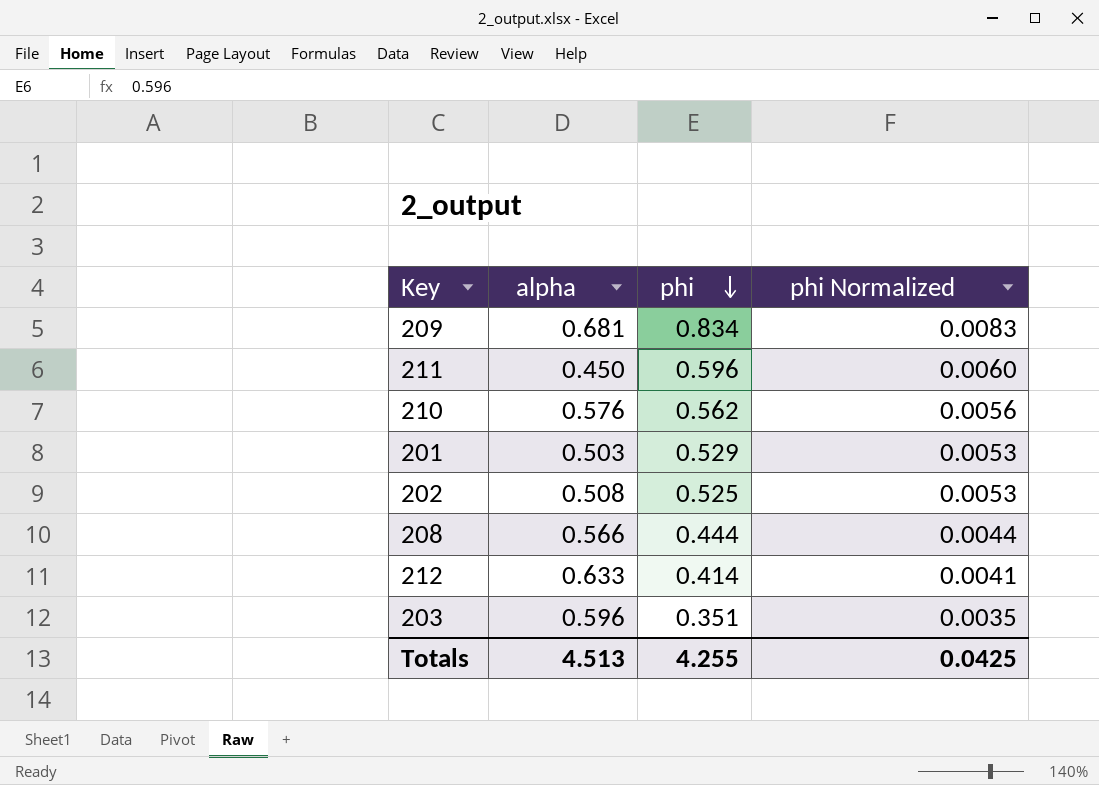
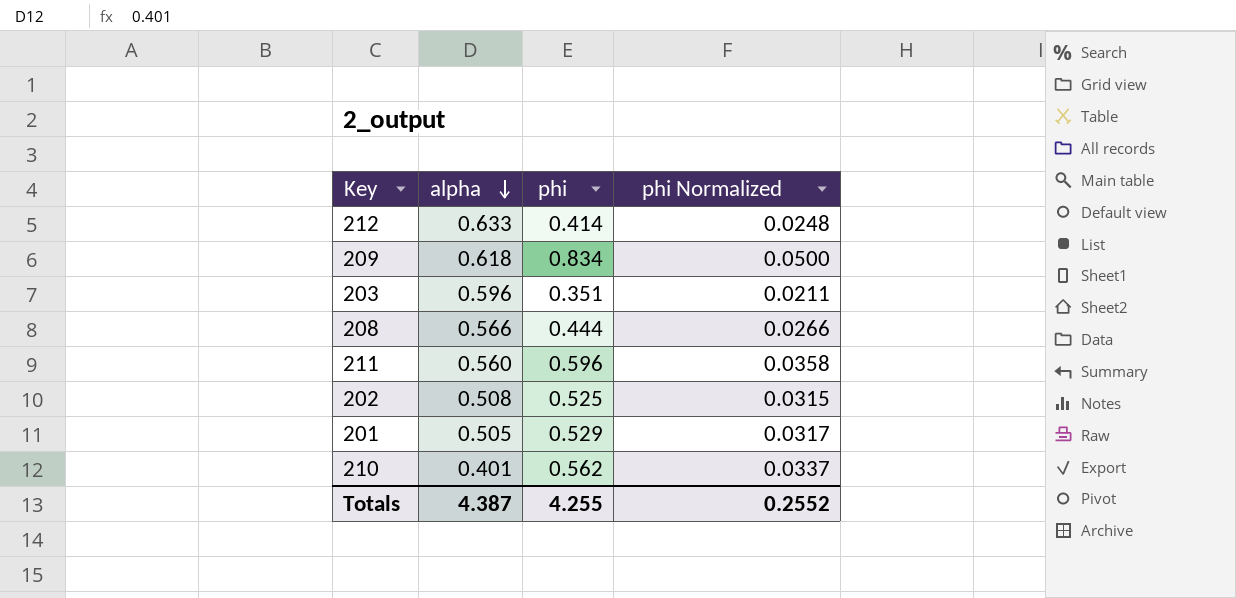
row order: phi descending -> alpha descending
column phi Normalized | formula: [phi] * 0.01 -> [phi] * 0.06
209 | alpha: 0.681 -> 0.618
211 | alpha: 0.450 -> 0.560
201 | alpha: 0.503 -> 0.505
210 | alpha: 0.576 -> 0.401
Totals | alpha: 4.513 -> 4.387
Totals | phi Normalized: 0.0425 -> 0.2552

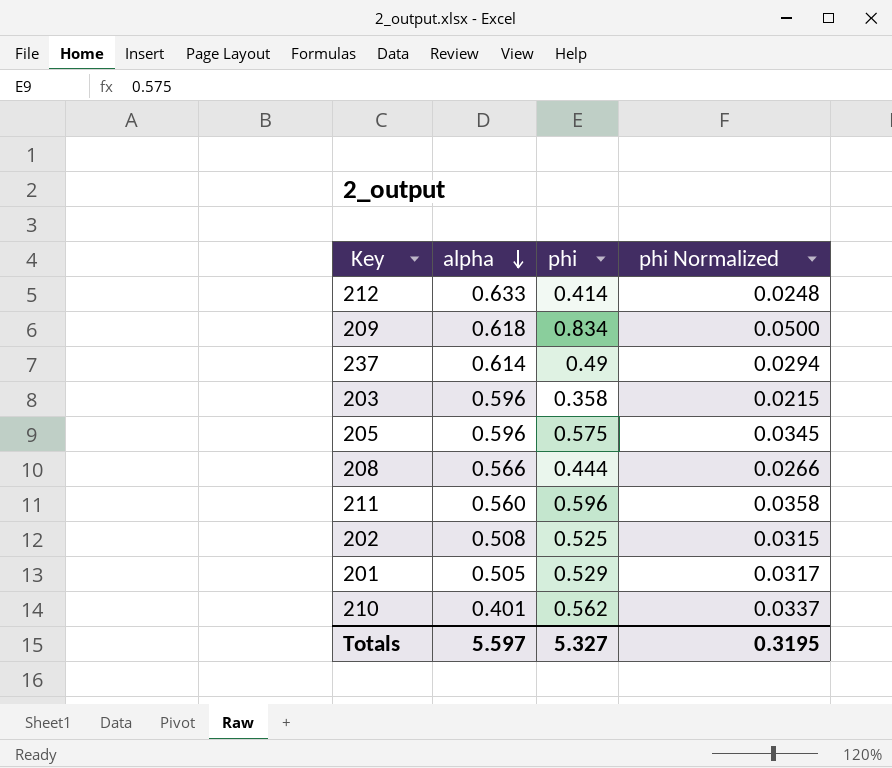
row 237: none -> 0.614 | 0.49 | 0.0294
203 | phi: 0.351 -> 0.358
203 | phi Normalized: 0.0211 -> 0.0215
row 205: none -> 0.596 | 0.575 | 0.0345
Totals | alpha: 4.387 -> 5.597
Totals | phi: 4.255 -> 5.327
Totals | phi Normalized: 0.2552 -> 0.3195

